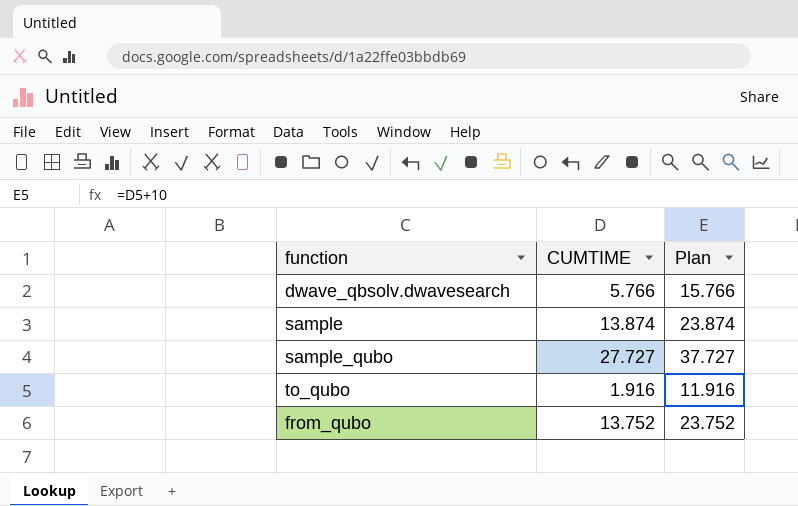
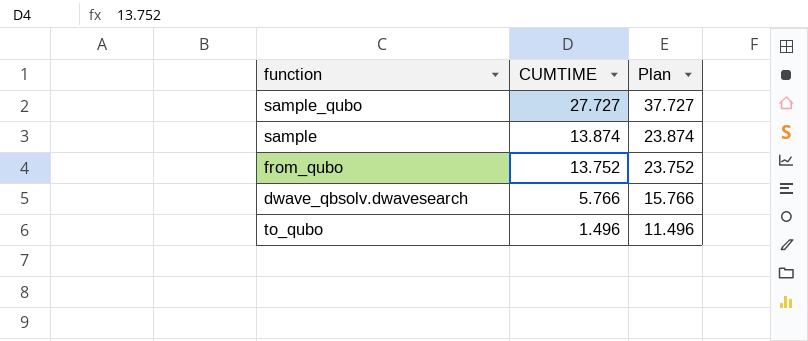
row order: none -> CUMTIME descending
to_qubo | CUMTIME: 1.916 -> 1.496
to_qubo | Plan: 11.916 -> 11.496

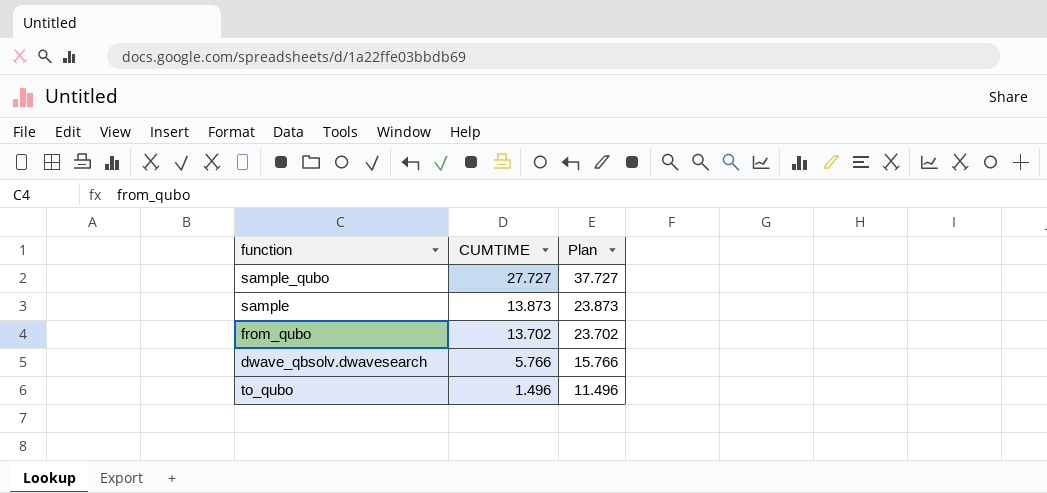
sample | CUMTIME: 13.874 -> 13.873
sample | Plan: 23.874 -> 23.873
from_qubo | CUMTIME: 13.752 -> 13.702
from_qubo | Plan: 23.752 -> 23.702

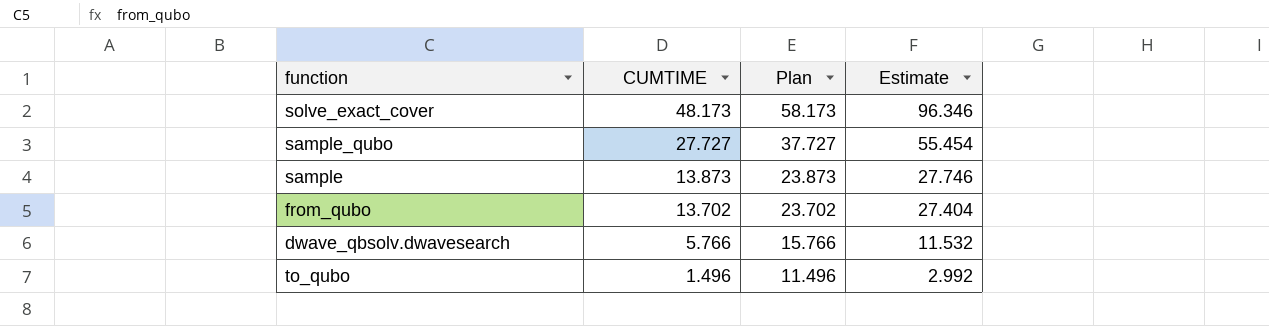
column Estimate | formula: none -> [CUMTIME] * 2
row solve_exact_cover: none -> 48.173 | 58.173 | 96.346

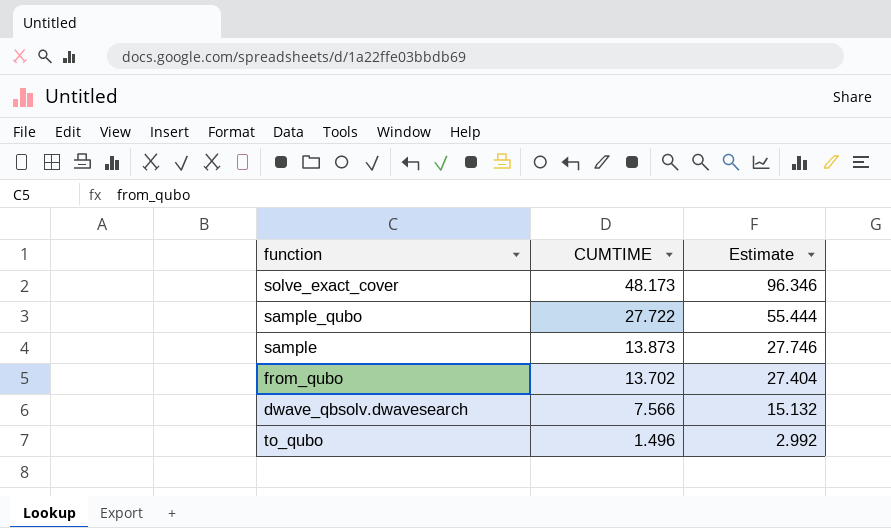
column Plan | formula: [CUMTIME] + 10 -> none
sample_qubo | CUMTIME: 27.727 -> 27.722
sample_qubo | Estimate: 55.454 -> 55.444
dwave_qbsolv.dwavesearch | CUMTIME: 5.766 -> 7.566
dwave_qbsolv.dwavesearch | Estimate: 11.532 -> 15.132

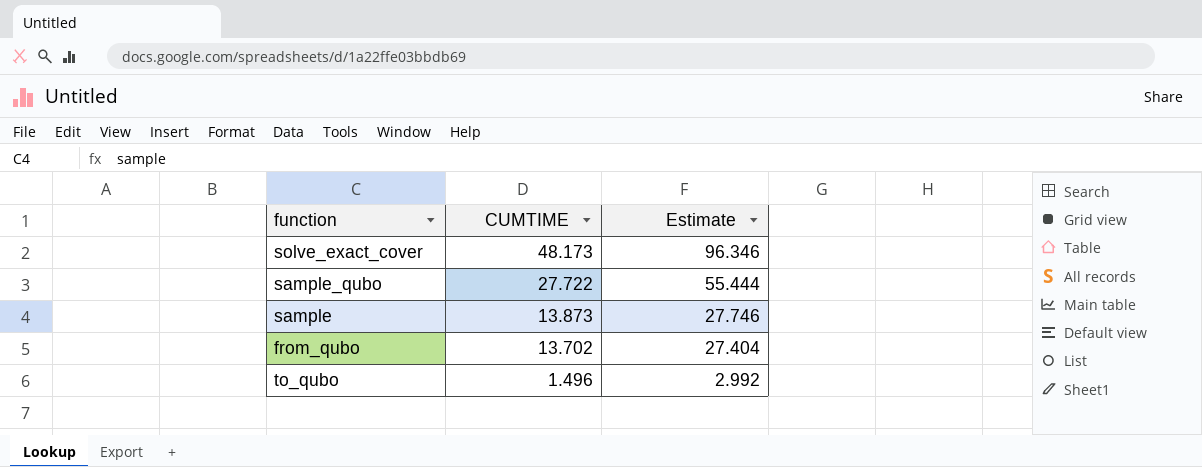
row dwave_qbsolv.dwavesearch: 7.566 | 15.132 -> none

